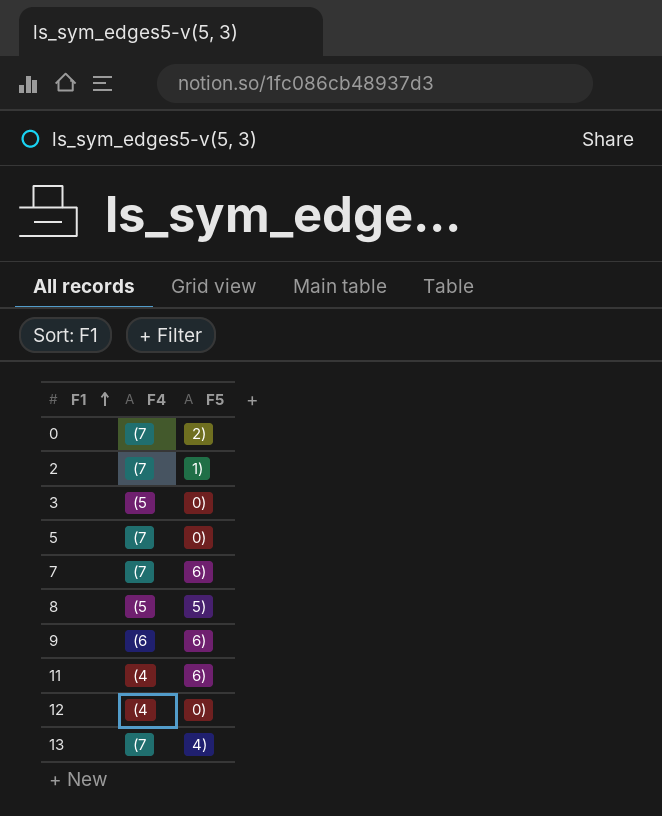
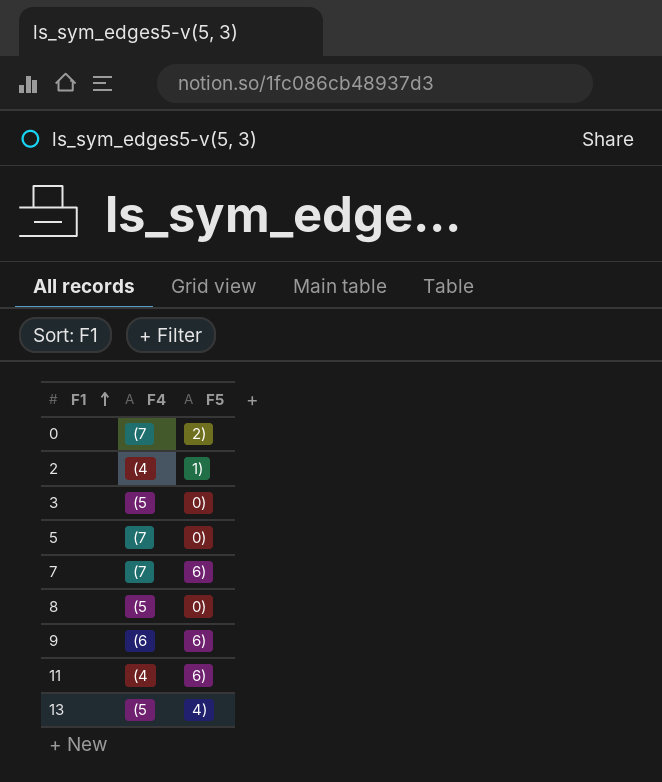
row 12: (4 | 0) -> none
2 | F4: (7 -> (4
8 | F5: 5) -> 0)
13 | F4: (7 -> (5

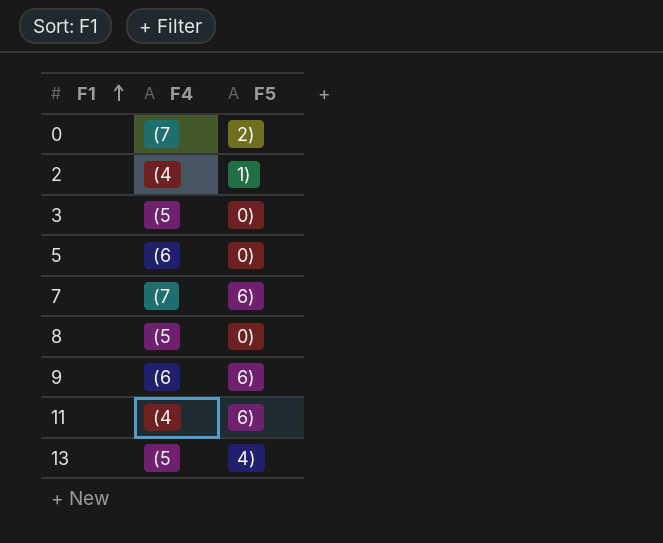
5 | F4: (7 -> (6

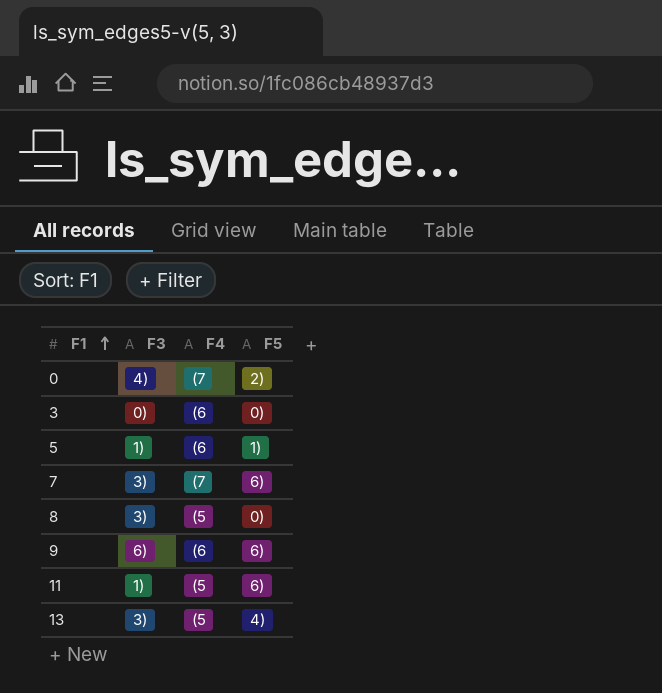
column F3 | position: none -> 2
row 2: (4 | 1) -> none
3 | F4: (5 -> (6
5 | F5: 0) -> 1)
11 | F4: (4 -> (5

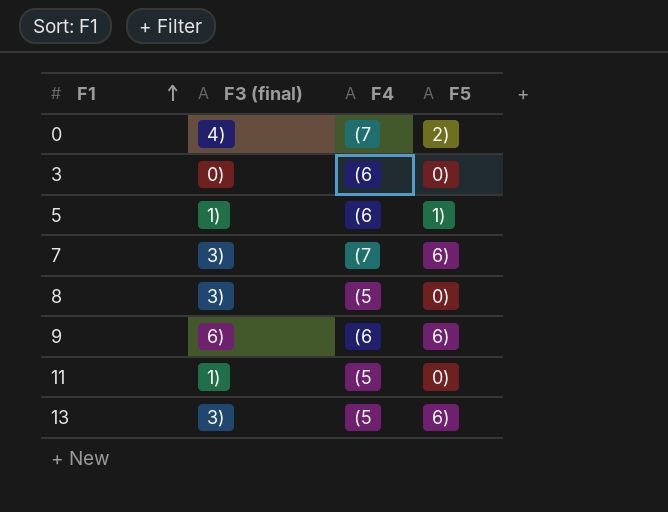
column name: F3 -> F3 (final)
11 | F5: 6) -> 0)
13 | F5: 4) -> 6)

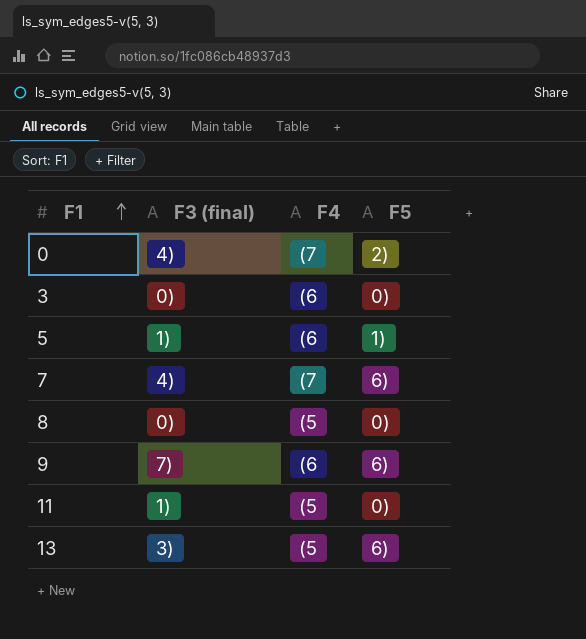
7 | F3 (final): 3) -> 4)
8 | F3 (final): 3) -> 0)
9 | F3 (final): 6) -> 7)

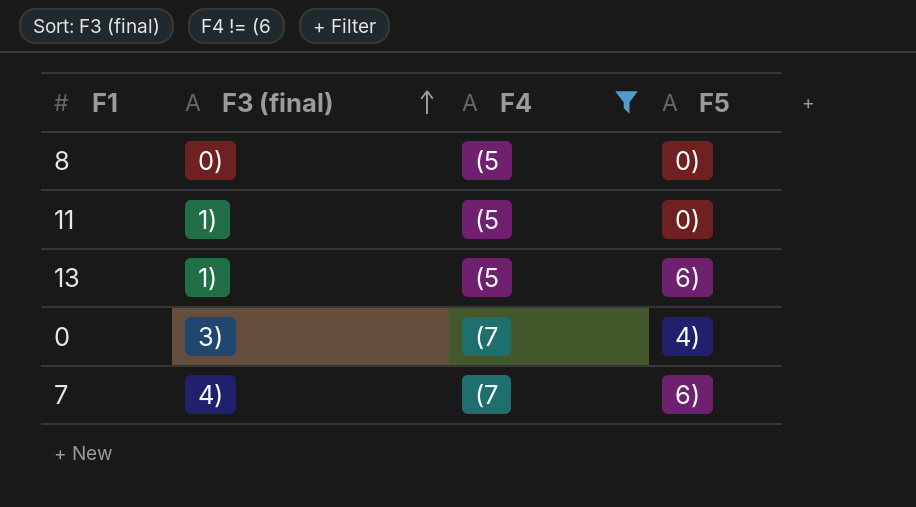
filter: none -> F4 != (6
row order: F1 ascending -> F3 (final) ascending
13 | F3 (final): 3) -> 1)
0 | F3 (final): 4) -> 3)
0 | F5: 2) -> 4)

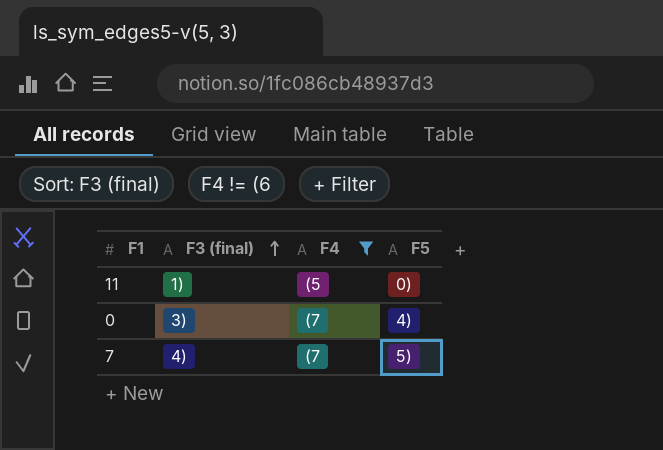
row 8: 0) | (5 | 0) -> none
row 13: 1) | (5 | 6) -> none
7 | F5: 6) -> 5)

